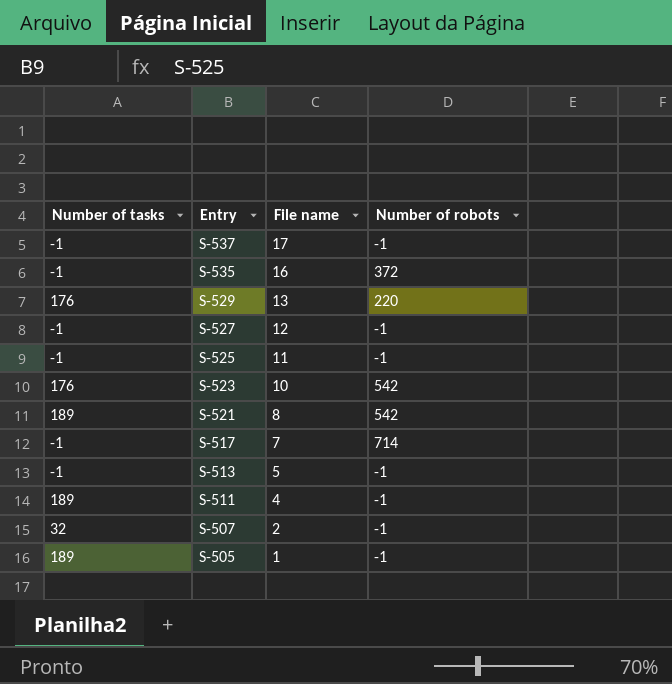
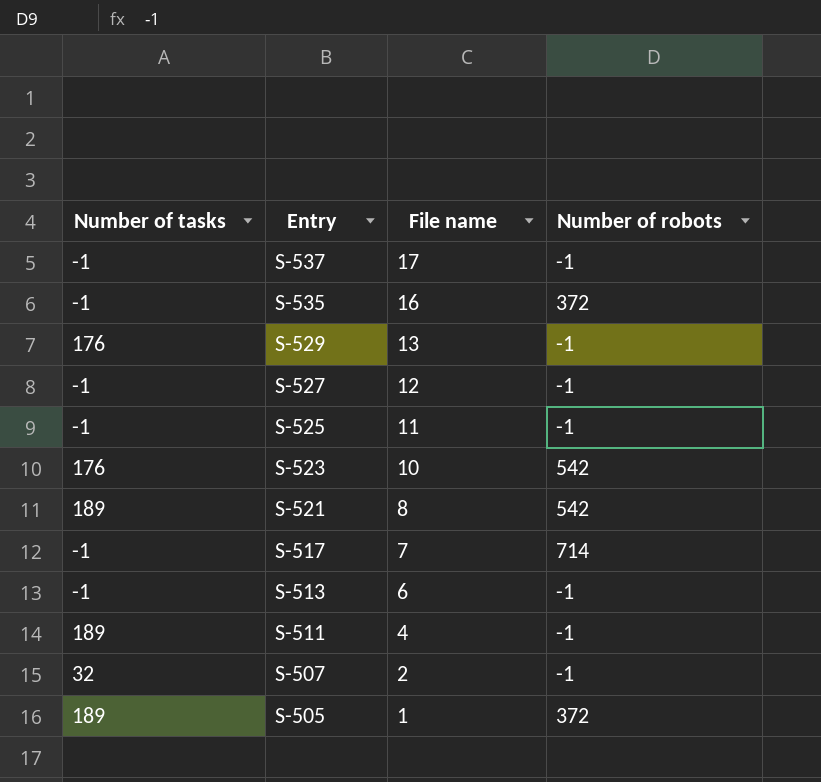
S-529 | Number of robots: 220 -> -1
S-513 | File name: 5 -> 6
S-505 | Number of robots: -1 -> 372

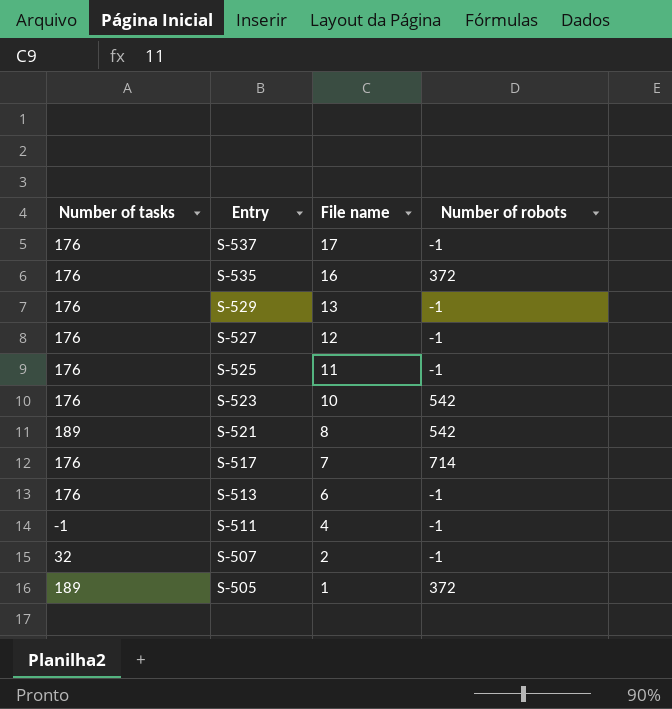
S-537 | Number of tasks: -1 -> 176
S-535 | Number of tasks: -1 -> 176
S-527 | Number of tasks: -1 -> 176
S-525 | Number of tasks: -1 -> 176
S-517 | Number of tasks: -1 -> 176
S-513 | Number of tasks: -1 -> 176
S-511 | Number of tasks: 189 -> -1

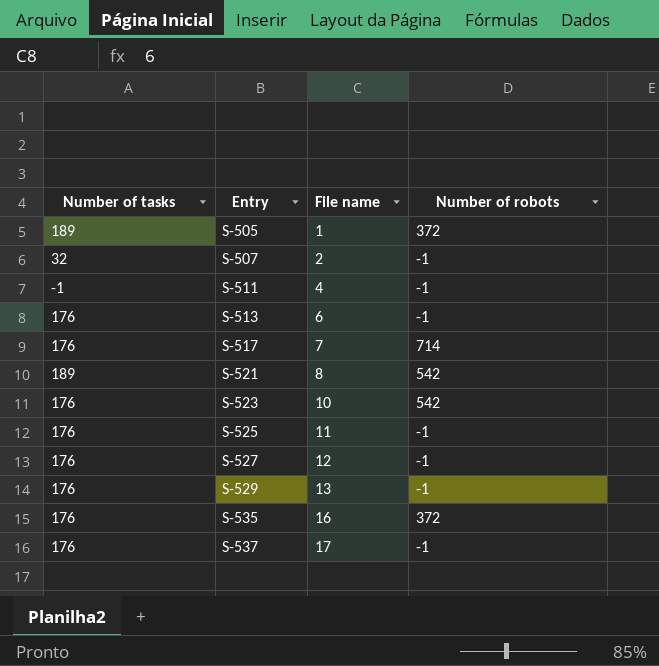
row order: Entry descending -> Entry ascending

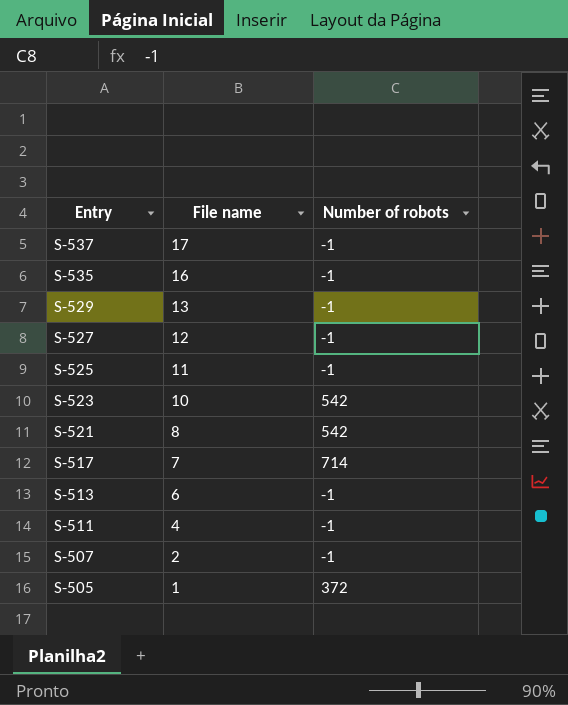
row order: Entry ascending -> Entry descending
column Number of tasks | position: 1 -> none
S-535 | Number of robots: 372 -> -1

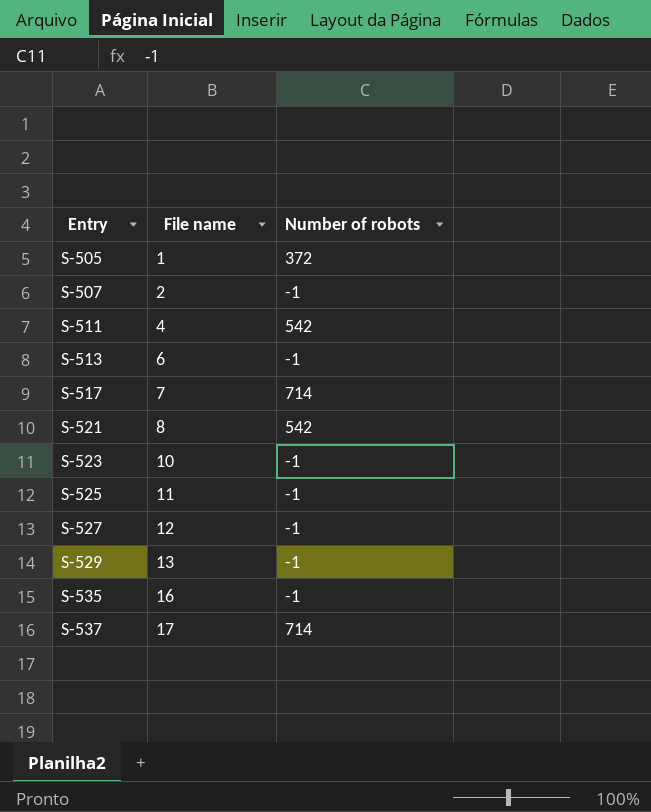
row order: Entry descending -> Entry ascending
S-511 | Number of robots: -1 -> 542
S-523 | Number of robots: 542 -> -1
S-537 | Number of robots: -1 -> 714

